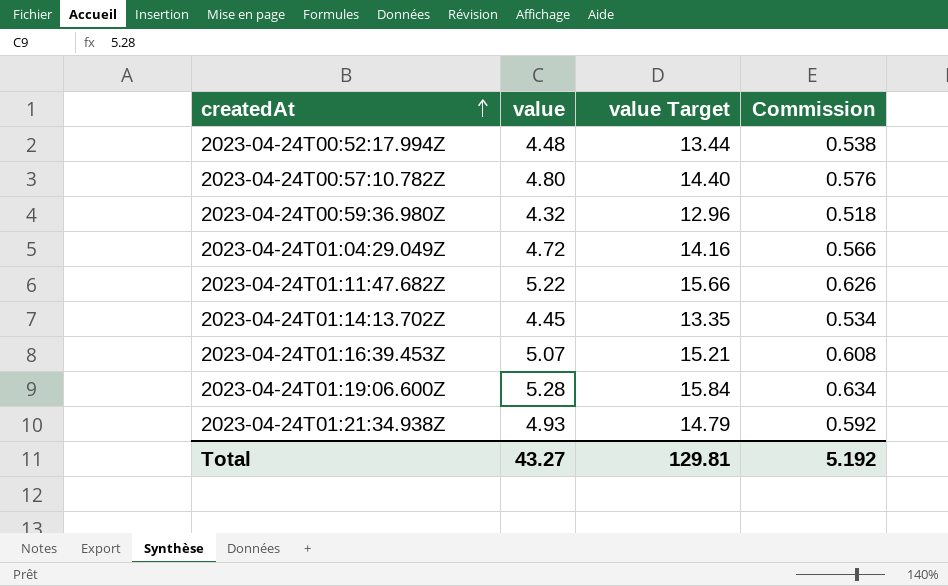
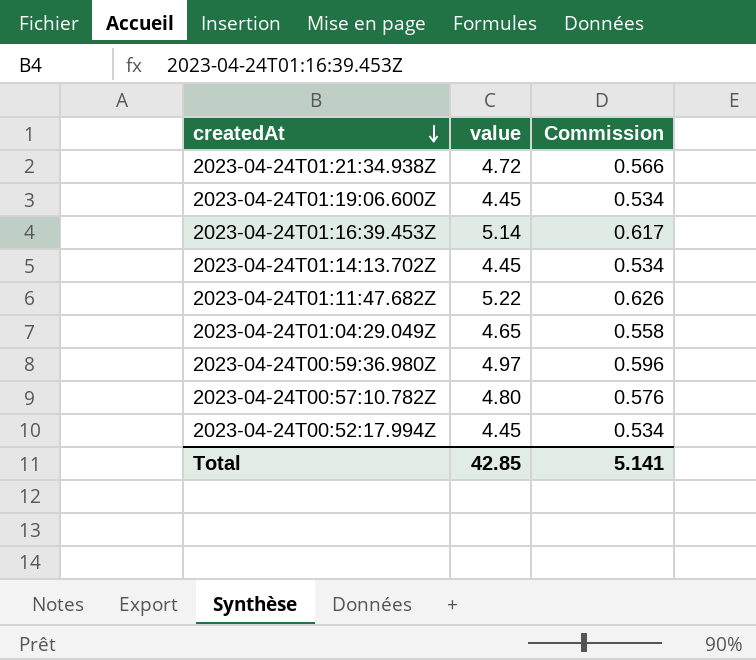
row order: createdAt ascending -> createdAt descending
column value Target | formula: [value] * 3 -> none
2023-04-24T01:21:34.938Z | value: 4.93 -> 4.72
2023-04-24T01:21:34.938Z | Commission: 0.592 -> 0.566
2023-04-24T01:19:06.600Z | value: 5.28 -> 4.45
2023-04-24T01:19:06.600Z | Commission: 0.634 -> 0.534
2023-04-24T01:16:39.453Z | value: 5.07 -> 5.14
2023-04-24T01:16:39.453Z | Commission: 0.608 -> 0.617
2023-04-24T01:04:29.049Z | value: 4.72 -> 4.65
2023-04-24T01:04:29.049Z | Commission: 0.566 -> 0.558
2023-04-24T00:59:36.980Z | value: 4.32 -> 4.97
2023-04-24T00:59:36.980Z | Commission: 0.518 -> 0.596
2023-04-24T00:52:17.994Z | value: 4.48 -> 4.45
2023-04-24T00:52:17.994Z | Commission: 0.538 -> 0.534
Total | value: 43.27 -> 42.85
Total | Commission: 5.192 -> 5.141

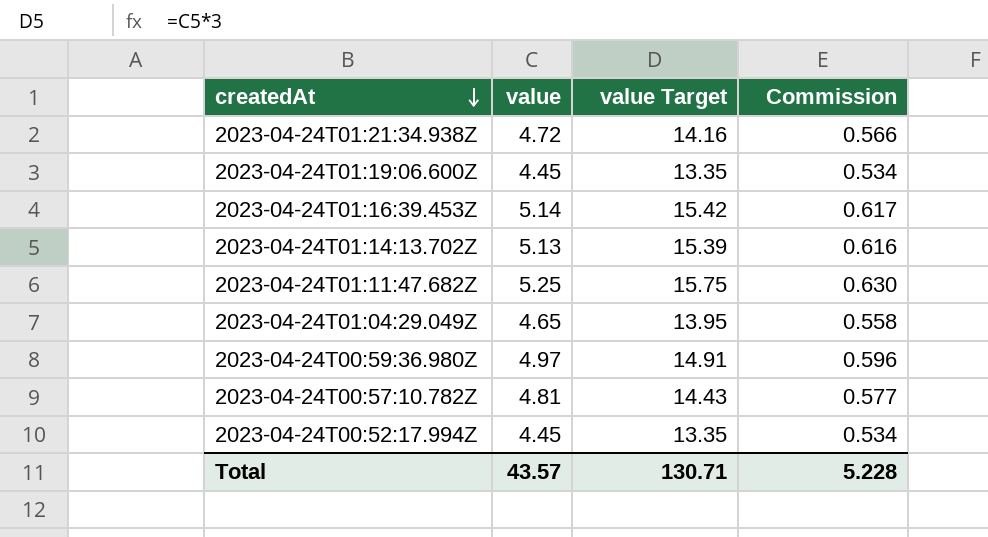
column value Target | formula: none -> [value] * 3
2023-04-24T01:14:13.702Z | value: 4.45 -> 5.13
2023-04-24T01:14:13.702Z | Commission: 0.534 -> 0.616
2023-04-24T01:11:47.682Z | value: 5.22 -> 5.25
2023-04-24T01:11:47.682Z | Commission: 0.626 -> 0.630
2023-04-24T00:57:10.782Z | value: 4.80 -> 4.81
2023-04-24T00:57:10.782Z | Commission: 0.576 -> 0.577
Total | value: 42.85 -> 43.57
Total | Commission: 5.141 -> 5.228

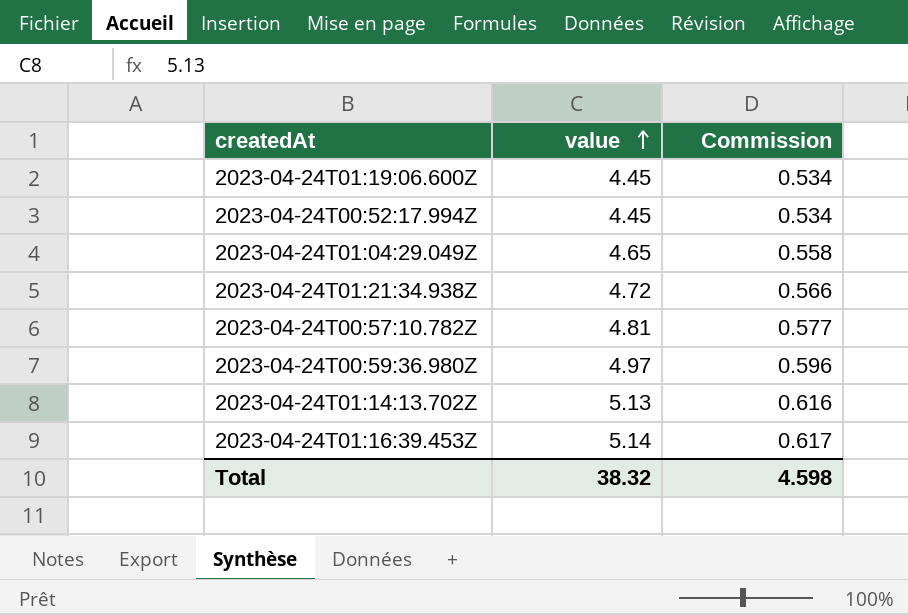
row order: createdAt descending -> value ascending
column value Target | formula: [value] * 3 -> none
row 2023-04-24T01:11:47.682Z: 5.25 | 15.75 | 0.630 -> none
Total | value: 43.57 -> 38.32
Total | Commission: 5.228 -> 4.598

